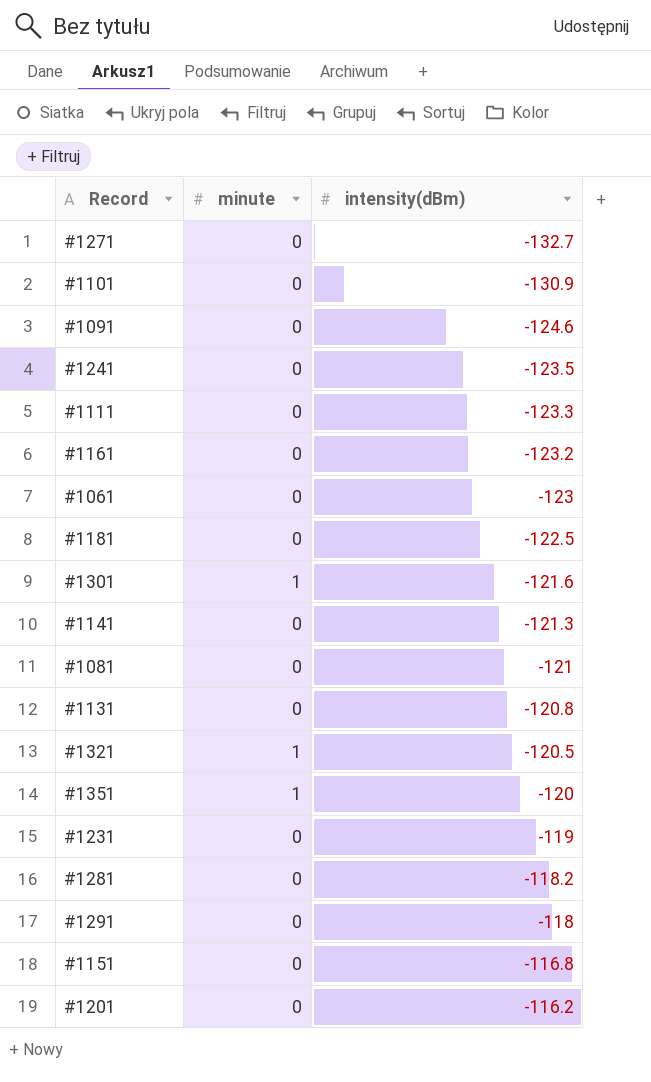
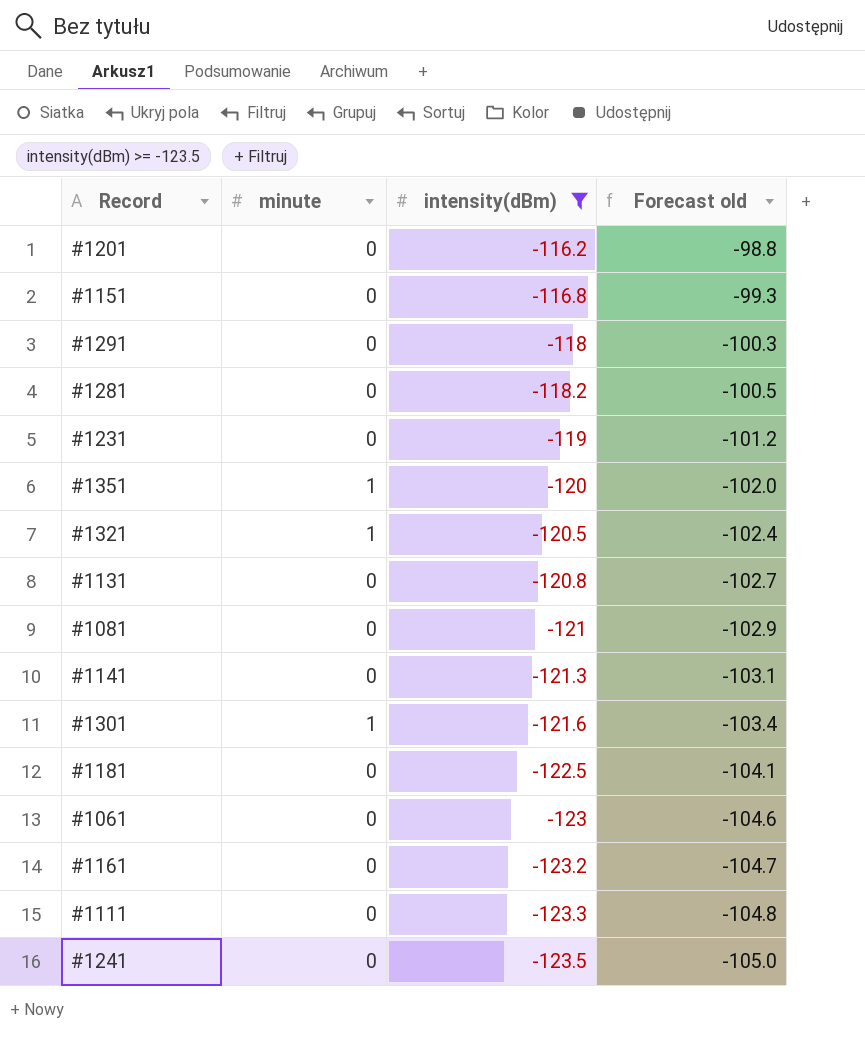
filter: none -> intensity(dBm) >= -123.5
row order: intensity(dBm) ascending -> intensity(dBm) descending
column Forecast old | formula: none -> [intensity(dBm)] * 0.85

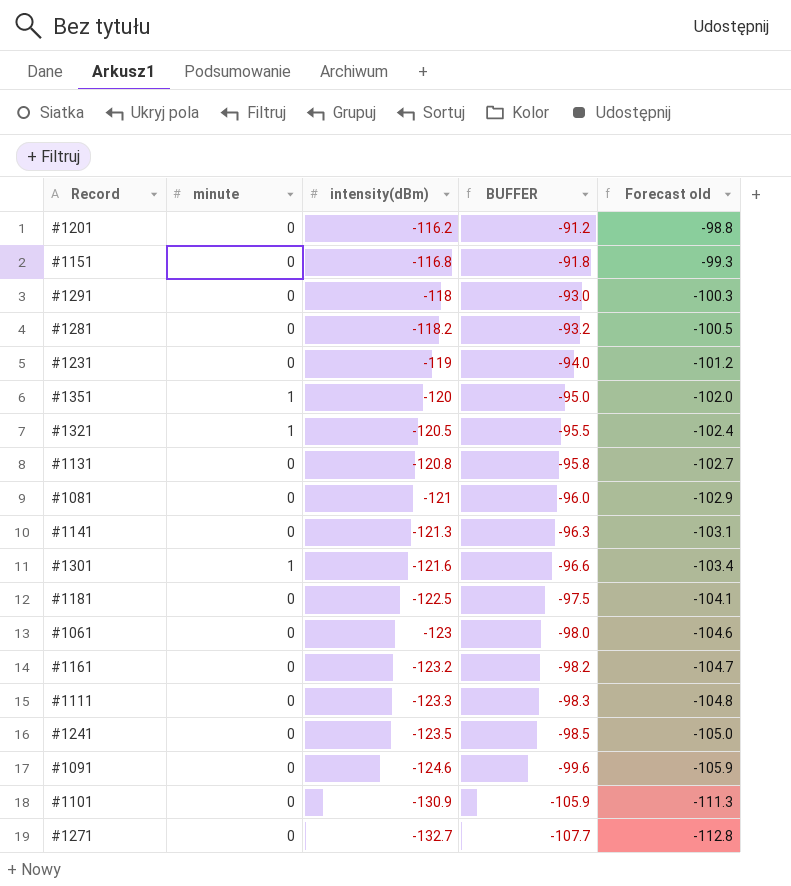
filter: intensity(dBm) >= -123.5 -> none
column BUFFER | formula: none -> [intensity(dBm)] + 25

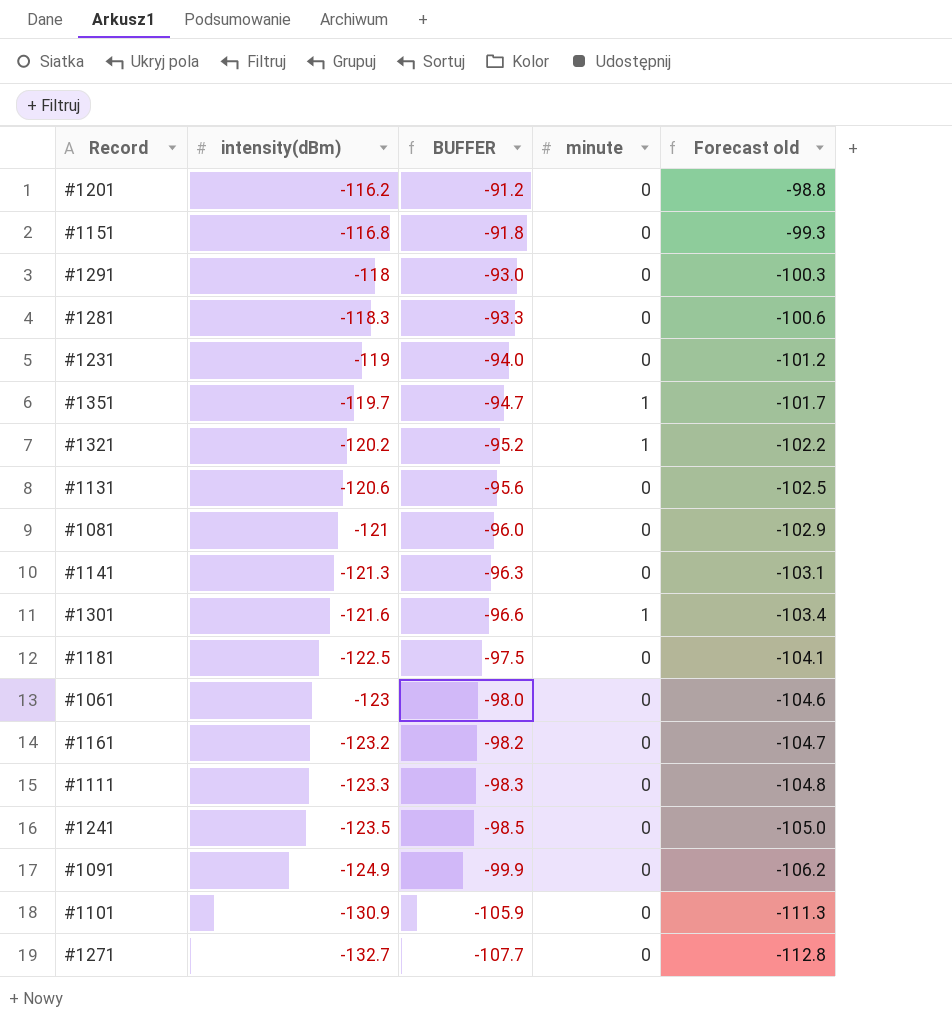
column minute | position: 2 -> 4
#1281 | intensity(dBm): -118.2 -> -118.3
#1281 | BUFFER: -93.2 -> -93.3
#1281 | Forecast old: -100.5 -> -100.6
#1351 | intensity(dBm): -120 -> -119.7
#1351 | BUFFER: -95.0 -> -94.7
#1351 | Forecast old: -102.0 -> -101.7
#1321 | intensity(dBm): -120.5 -> -120.2
#1321 | BUFFER: -95.5 -> -95.2
#1321 | Forecast old: -102.4 -> -102.2
#1131 | intensity(dBm): -120.8 -> -120.6
#1131 | BUFFER: -95.8 -> -95.6
#1131 | Forecast old: -102.7 -> -102.5
#1091 | intensity(dBm): -124.6 -> -124.9
#1091 | BUFFER: -99.6 -> -99.9
#1091 | Forecast old: -105.9 -> -106.2

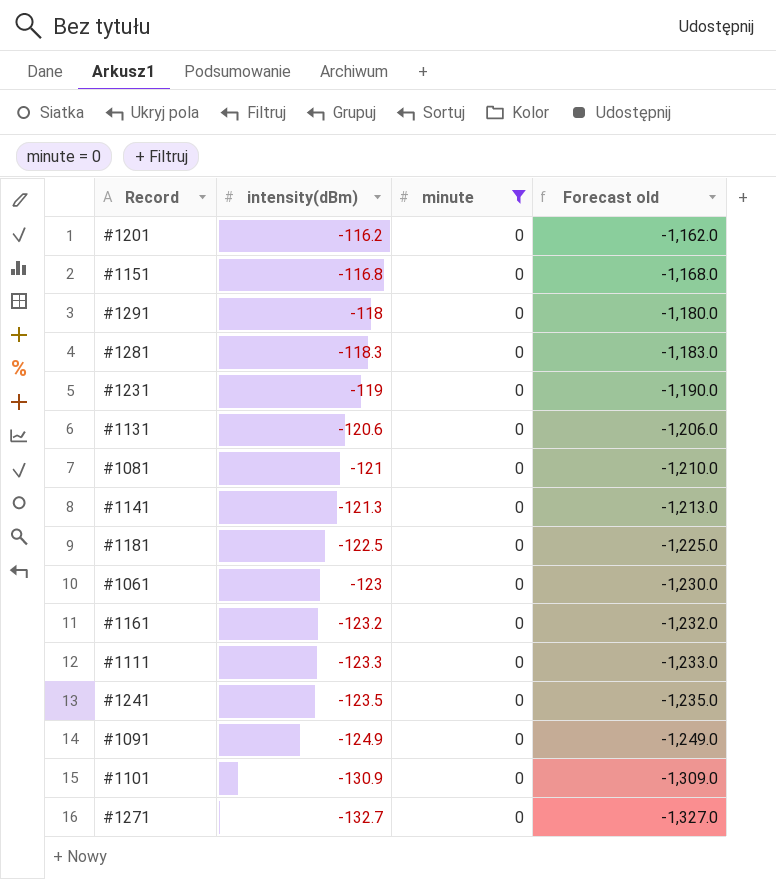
filter: none -> minute = 0
column BUFFER | formula: [intensity(dBm)] + 25 -> none
column Forecast old | formula: [intensity(dBm)] * 0.85 -> [intensity(dBm)] * 10

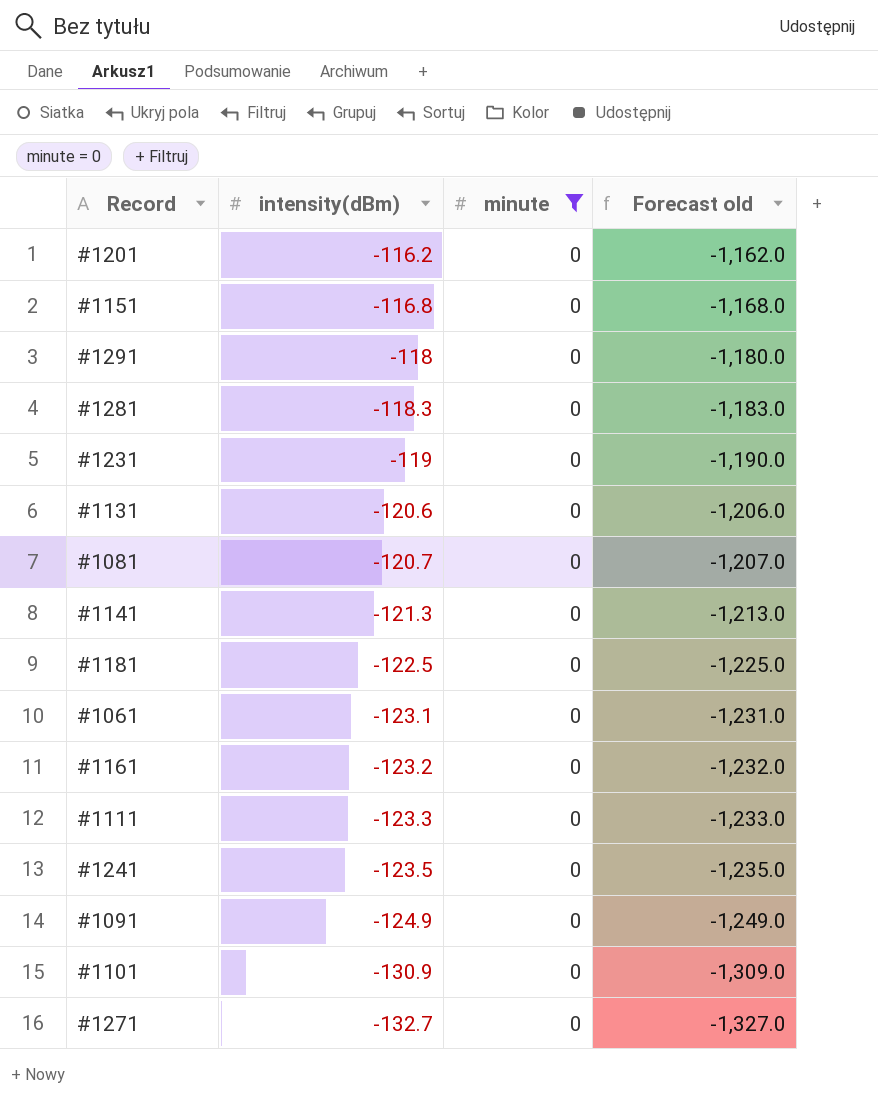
#1081 | intensity(dBm): -121 -> -120.7
#1081 | Forecast old: -1,210.0 -> -1,207.0
#1061 | intensity(dBm): -123 -> -123.1
#1061 | Forecast old: -1,230.0 -> -1,231.0

